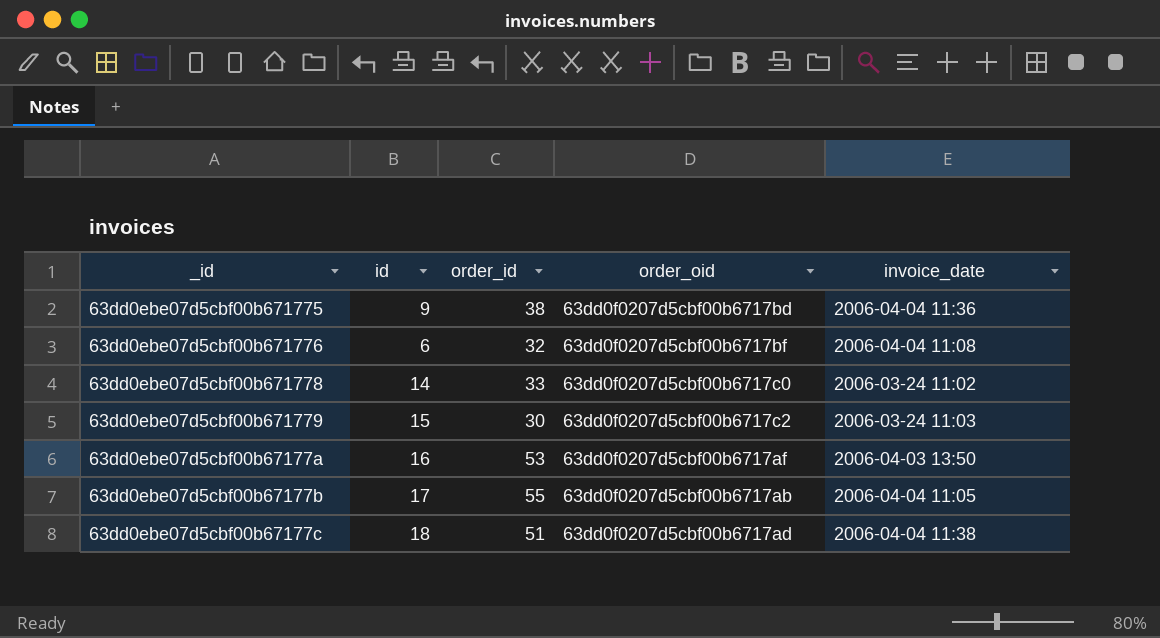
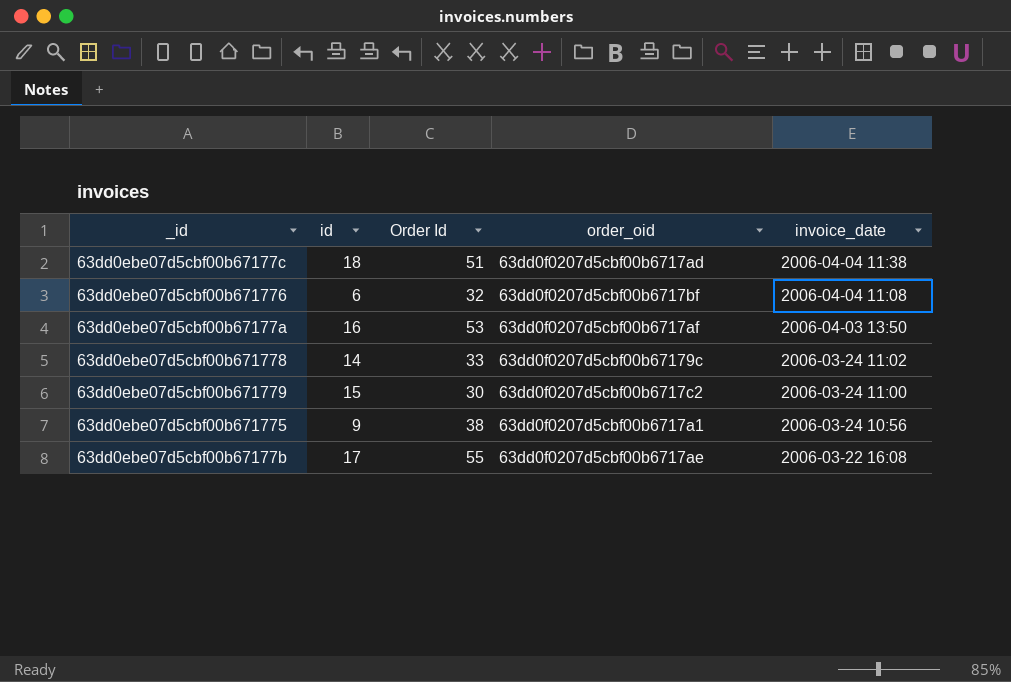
row order: none -> invoice_date descending
column name: order_id -> Order Id
63dd0ebe07d5cbf00b671778 | order_oid: 63dd0f0207d5cbf00b6717c0 -> 63dd0f0207d5cbf00b67179c
63dd0ebe07d5cbf00b671779 | invoice_date: 2006-03-24 11:03 -> 2006-03-24 11:00
63dd0ebe07d5cbf00b671775 | order_oid: 63dd0f0207d5cbf00b6717bd -> 63dd0f0207d5cbf00b6717a1
63dd0ebe07d5cbf00b671775 | invoice_date: 2006-04-04 11:36 -> 2006-03-24 10:56
63dd0ebe07d5cbf00b67177b | order_oid: 63dd0f0207d5cbf00b6717ab -> 63dd0f0207d5cbf00b6717ae
63dd0ebe07d5cbf00b67177b | invoice_date: 2006-04-04 11:05 -> 2006-03-22 16:08

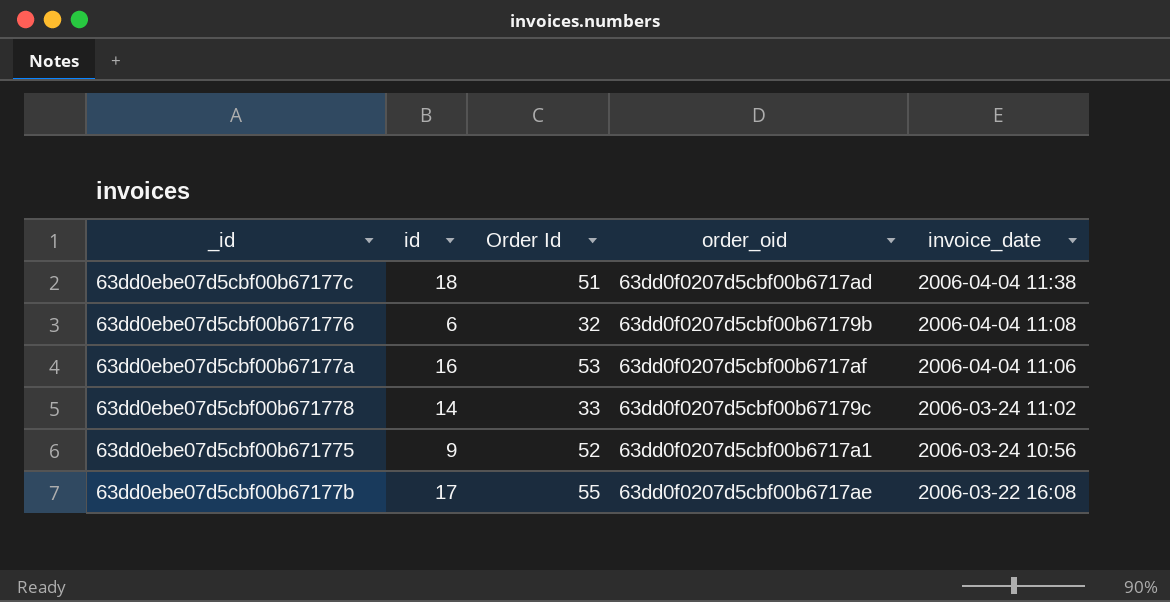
row 63dd0ebe07d5cbf00b671779: 15 | 30 | 63dd0f0207d5cbf00b6717c2 | 2006-03-24 11:00 -> none
63dd0ebe07d5cbf00b671776 | order_oid: 63dd0f0207d5cbf00b6717bf -> 63dd0f0207d5cbf00b67179b
63dd0ebe07d5cbf00b67177a | invoice_date: 2006-04-03 13:50 -> 2006-04-04 11:06
63dd0ebe07d5cbf00b671775 | Order Id: 38 -> 52

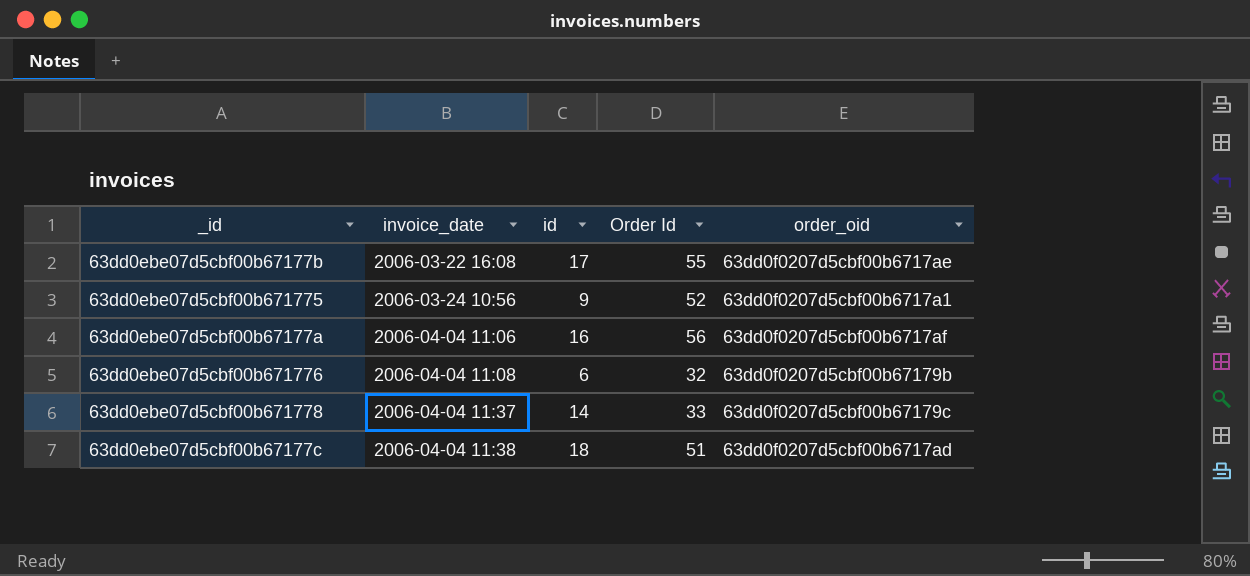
row order: invoice_date descending -> invoice_date ascending
column invoice_date | position: 5 -> 2
63dd0ebe07d5cbf00b67177a | Order Id: 53 -> 56
63dd0ebe07d5cbf00b671778 | invoice_date: 2006-03-24 11:02 -> 2006-04-04 11:37

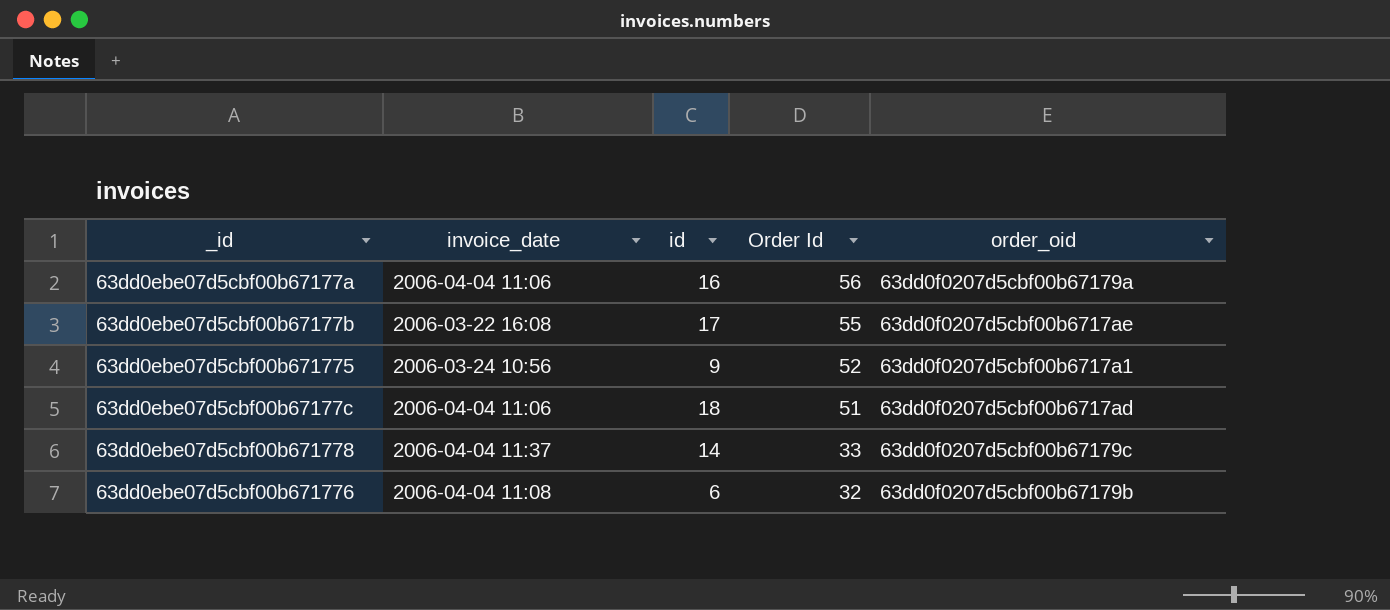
row order: invoice_date ascending -> Order Id descending
63dd0ebe07d5cbf00b67177a | order_oid: 63dd0f0207d5cbf00b6717af -> 63dd0f0207d5cbf00b67179a
63dd0ebe07d5cbf00b67177c | invoice_date: 2006-04-04 11:38 -> 2006-04-04 11:06

